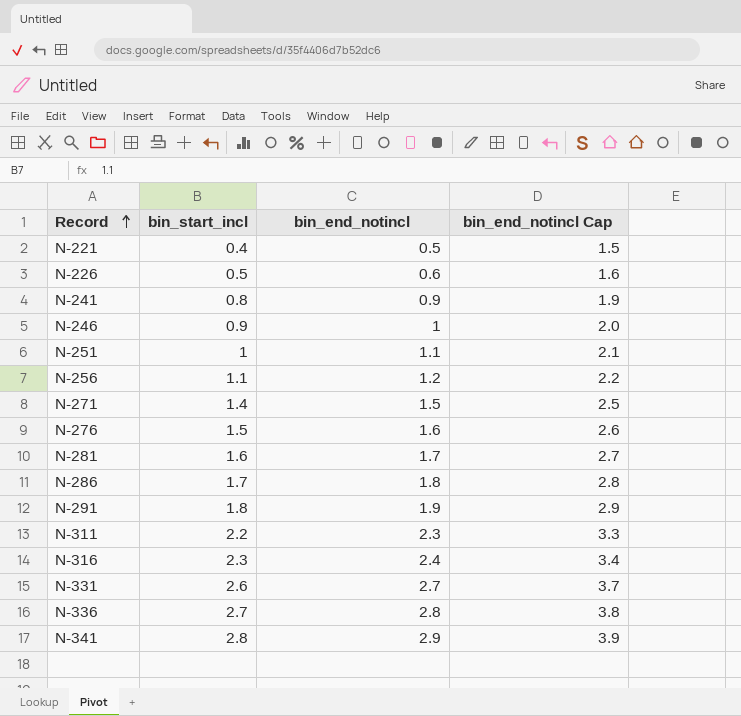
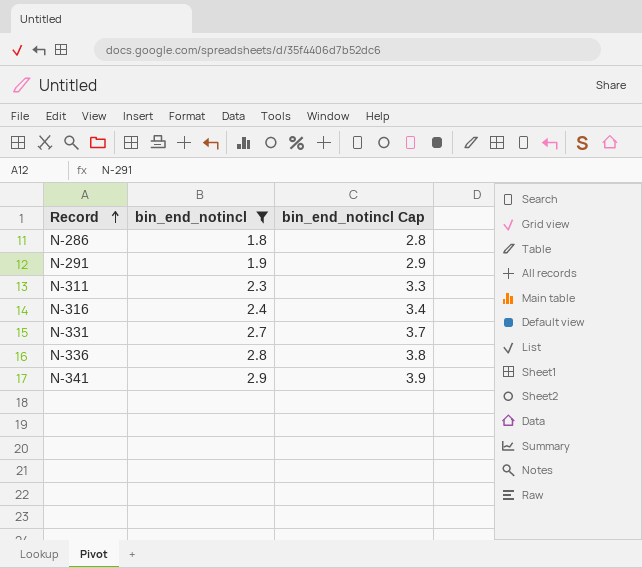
filter: none -> bin_end_notincl >= 1.8
column bin_start_incl | position: 2 -> none

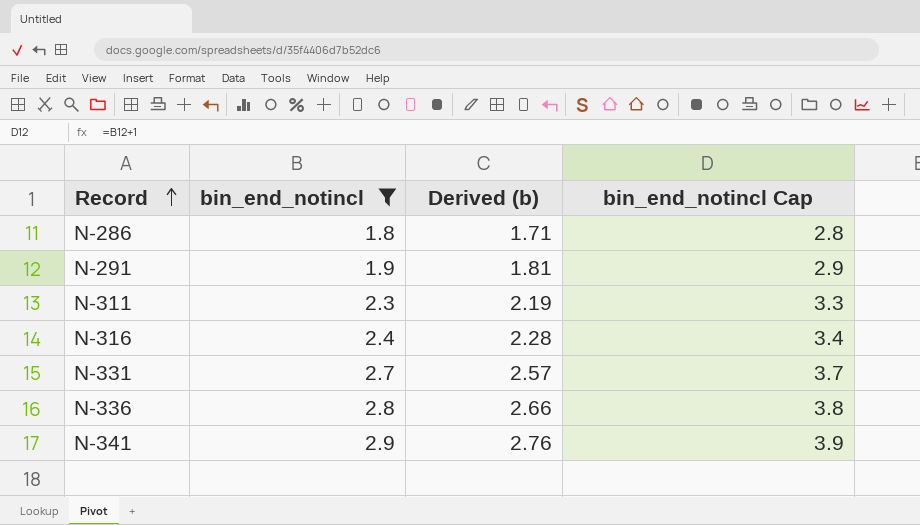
column Derived (b) | formula: none -> [bin_end_notincl] * 0.95

